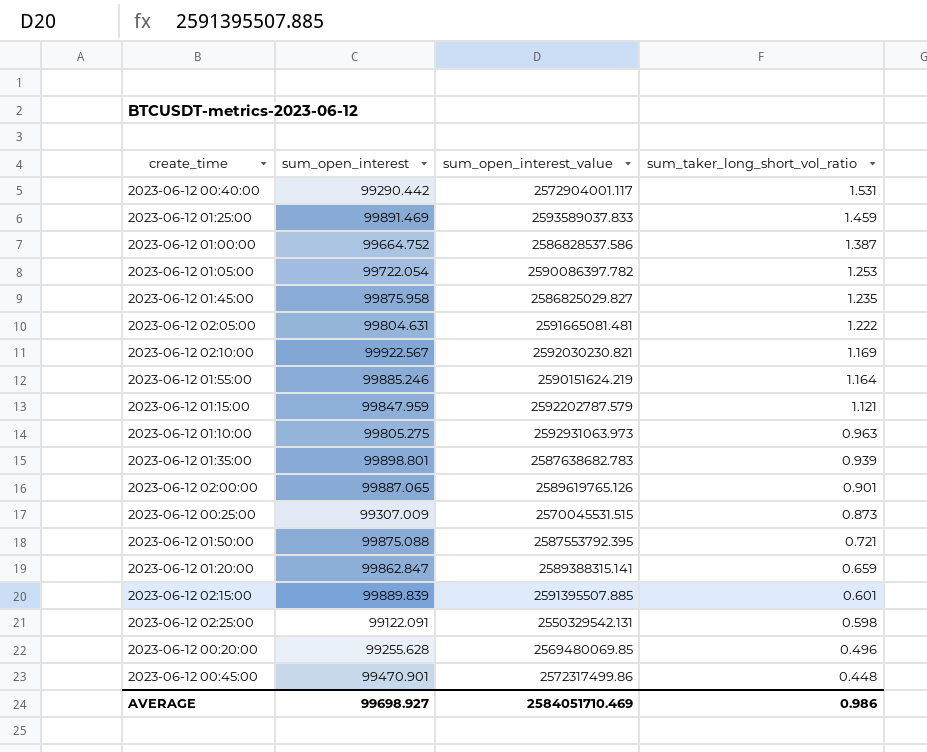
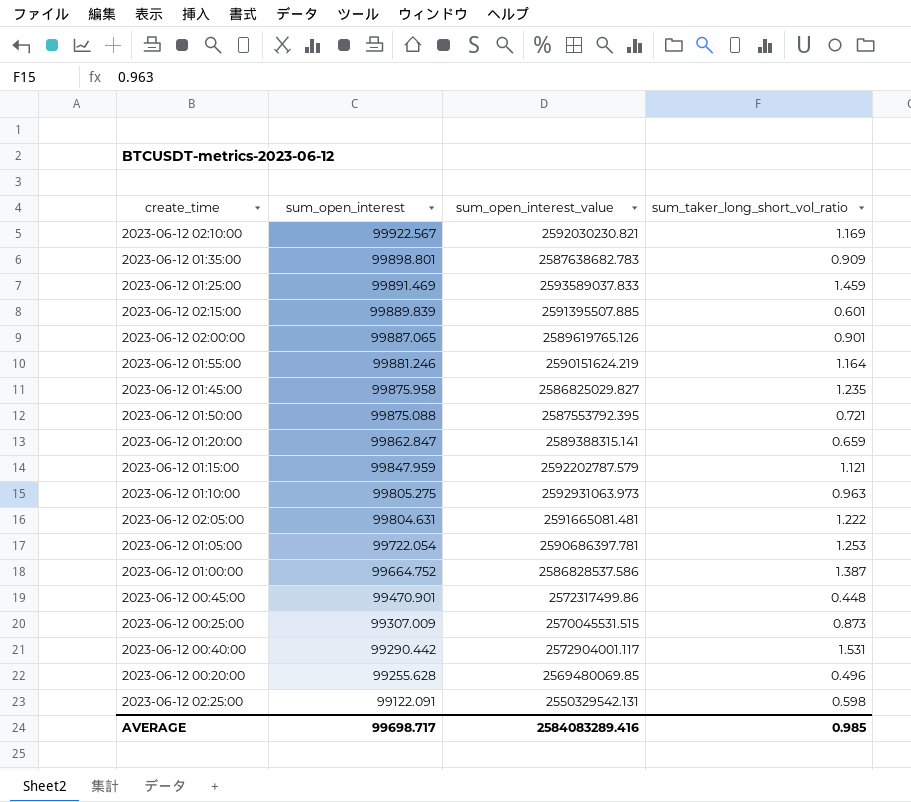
row order: sum_taker_long_short_vol_ratio descending -> sum_open_interest descending
2023-06-12 01:35:00 | sum_taker_long_short_vol_ratio: 0.939 -> 0.909
2023-06-12 01:55:00 | sum_open_interest: 99885.246 -> 99881.246
2023-06-12 01:05:00 | sum_open_interest_value: 2590086397.782 -> 2590686397.781
AVERAGE | sum_open_interest: 99698.927 -> 99698.717
AVERAGE | sum_open_interest_value: 2584051710.469 -> 2584083289.416
AVERAGE | sum_taker_long_short_vol_ratio: 0.986 -> 0.985

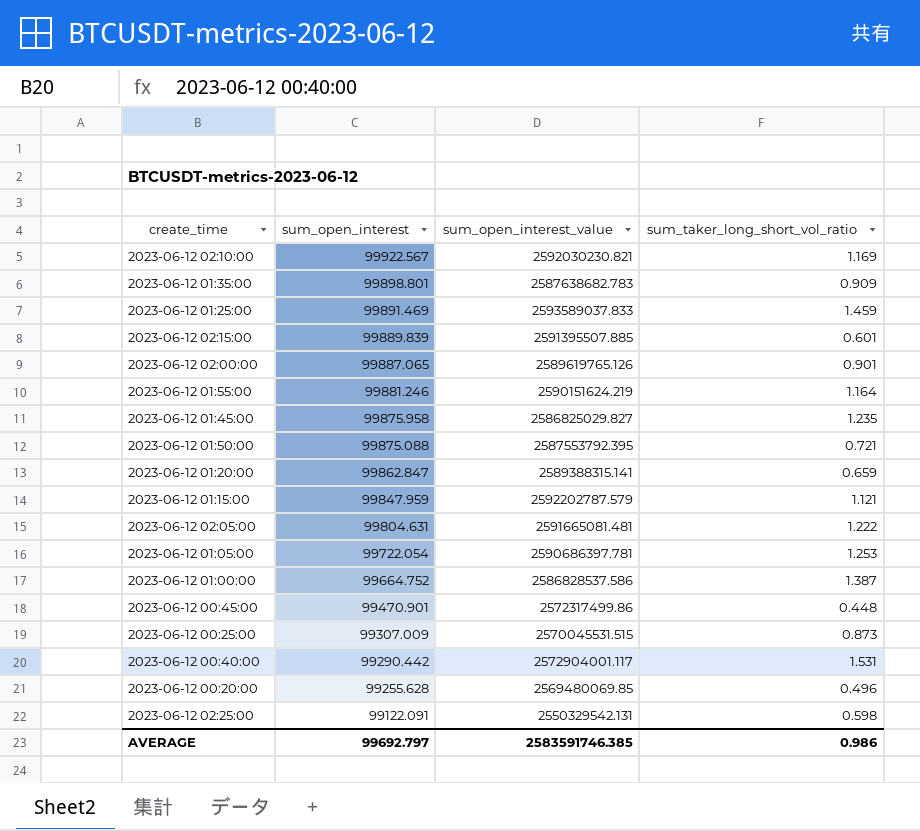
row 2023-06-12 01:10:00: 99805.275 | 2592931063.973 | 0.963 -> none
AVERAGE | sum_open_interest: 99698.717 -> 99692.797
AVERAGE | sum_open_interest_value: 2584083289.416 -> 2583591746.385
AVERAGE | sum_taker_long_short_vol_ratio: 0.985 -> 0.986

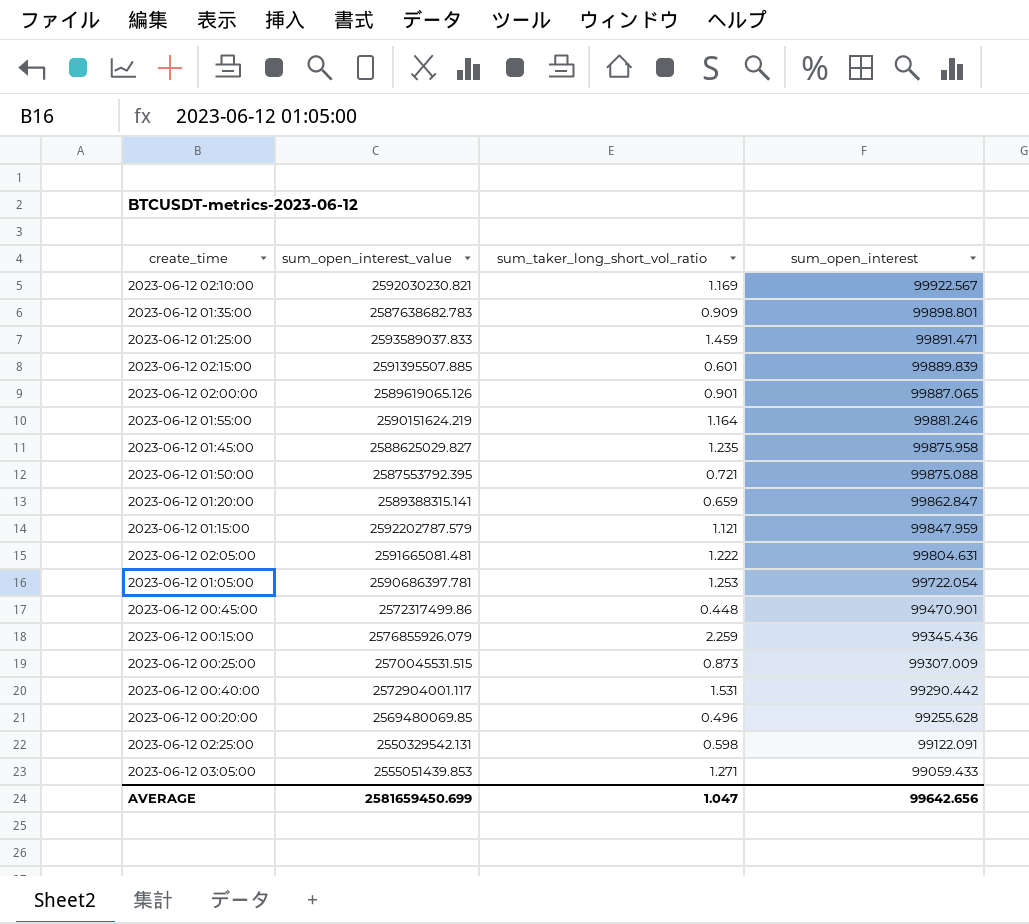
column sum_open_interest | position: 2 -> 4
row 2023-06-12 01:00:00: 99664.752 | 2586828537.586 | 1.387 -> none
2023-06-12 01:25:00 | sum_open_interest: 99891.469 -> 99891.471
2023-06-12 02:00:00 | sum_open_interest_value: 2589619765.126 -> 2589619065.126
2023-06-12 01:45:00 | sum_open_interest_value: 2586825029.827 -> 2588625029.827
row 2023-06-12 00:15:00: none -> 2576855926.079 | 2.259 | 99345.436
row 2023-06-12 03:05:00: none -> 2555051439.853 | 1.271 | 99059.433
AVERAGE | sum_open_interest_value: 2583591746.385 -> 2581659450.699
AVERAGE | sum_taker_long_short_vol_ratio: 0.986 -> 1.047
AVERAGE | sum_open_interest: 99692.797 -> 99642.656

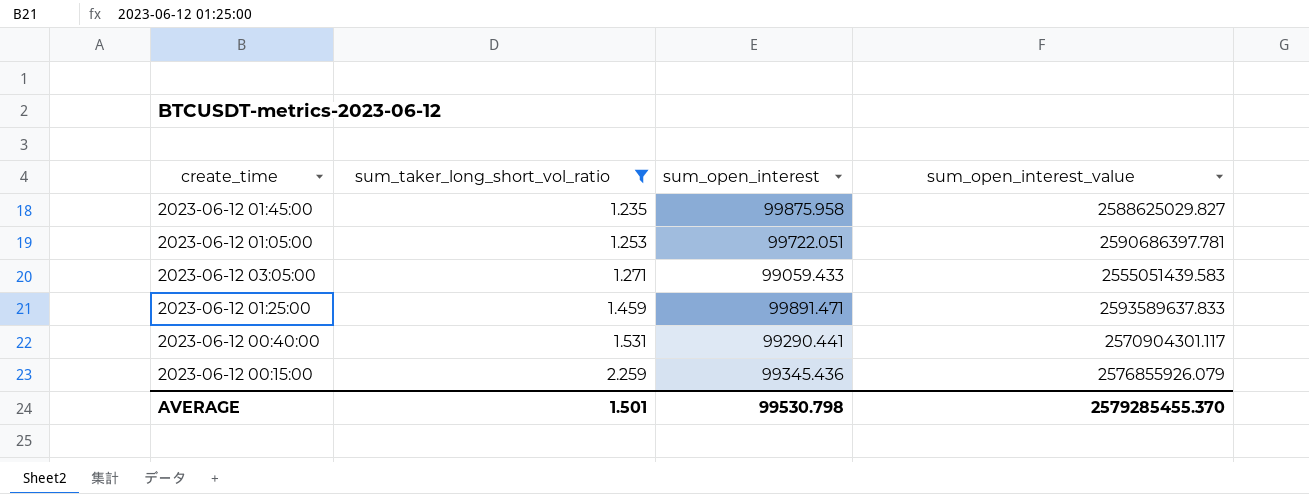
filter: none -> sum_taker_long_short_vol_ratio >= 1.235
row order: sum_open_interest descending -> sum_taker_long_short_vol_ratio ascending
column sum_open_interest_value | position: 2 -> 4
2023-06-12 01:05:00 | sum_open_interest: 99722.054 -> 99722.051
2023-06-12 03:05:00 | sum_open_interest_value: 2555051439.853 -> 2555051439.583
2023-06-12 01:25:00 | sum_open_interest_value: 2593589037.833 -> 2593589637.833
2023-06-12 00:40:00 | sum_open_interest: 99290.442 -> 99290.441
2023-06-12 00:40:00 | sum_open_interest_value: 2572904001.117 -> 2570904301.117
AVERAGE | sum_taker_long_short_vol_ratio: 1.047 -> 1.501
AVERAGE | sum_open_interest: 99642.656 -> 99530.798
AVERAGE | sum_open_interest_value: 2581659450.699 -> 2579285455.370

